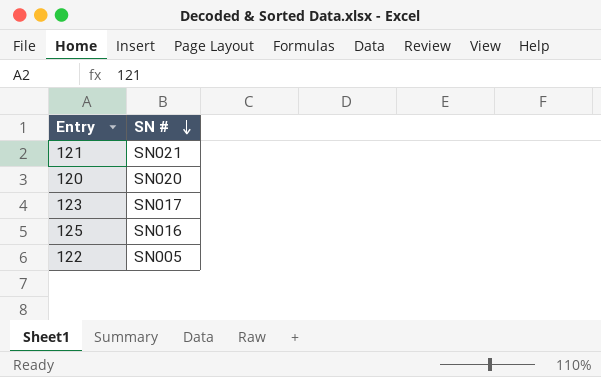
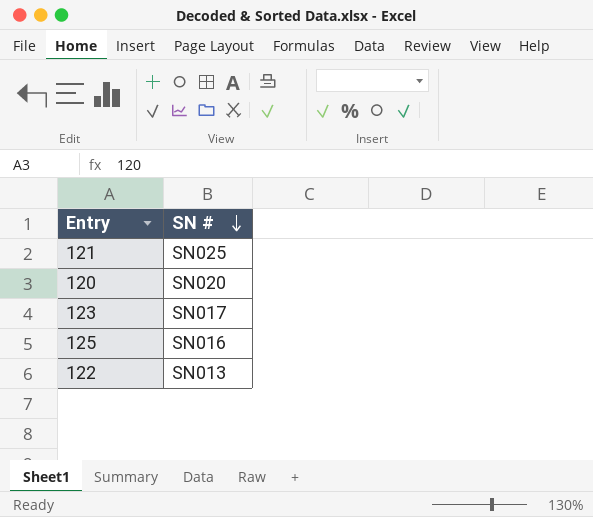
121 | SN #: SN021 -> SN025
122 | SN #: SN005 -> SN013

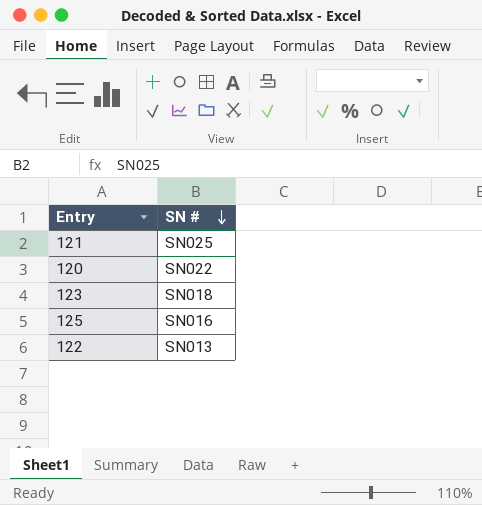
120 | SN #: SN020 -> SN022
123 | SN #: SN017 -> SN018

